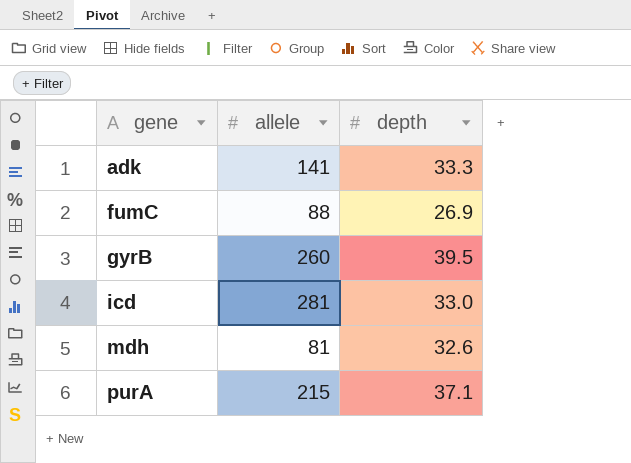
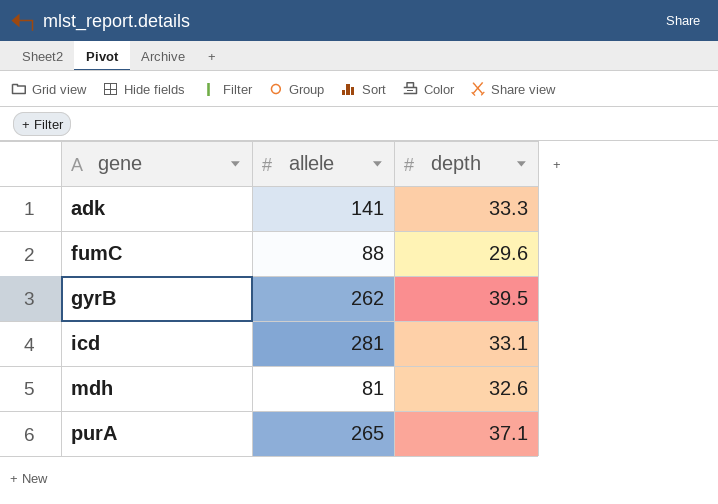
fumC | depth: 26.9 -> 29.6
gyrB | allele: 260 -> 262
icd | depth: 33.0 -> 33.1
purA | allele: 215 -> 265

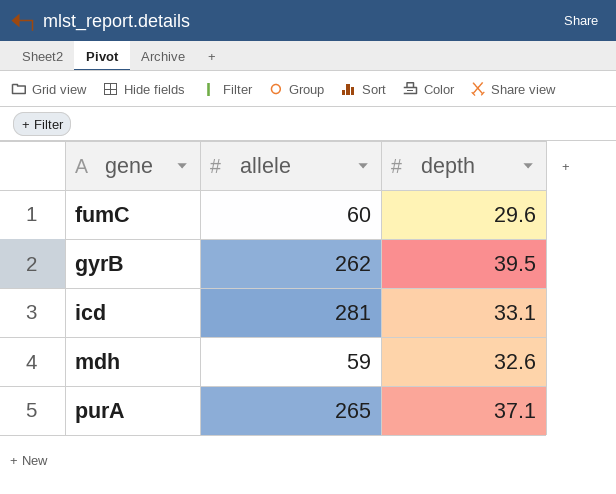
row adk: 141 | 33.3 -> none
fumC | allele: 88 -> 60
mdh | allele: 81 -> 59

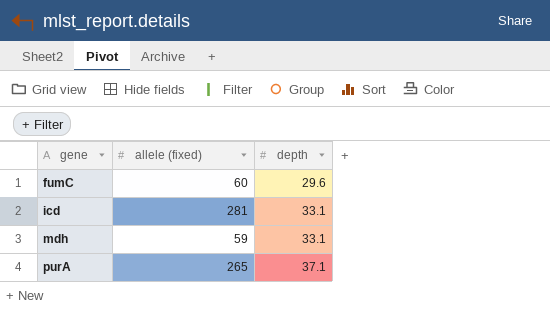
column name: allele -> allele (fixed)
row gyrB: 262 | 39.5 -> none
mdh | depth: 32.6 -> 33.1

